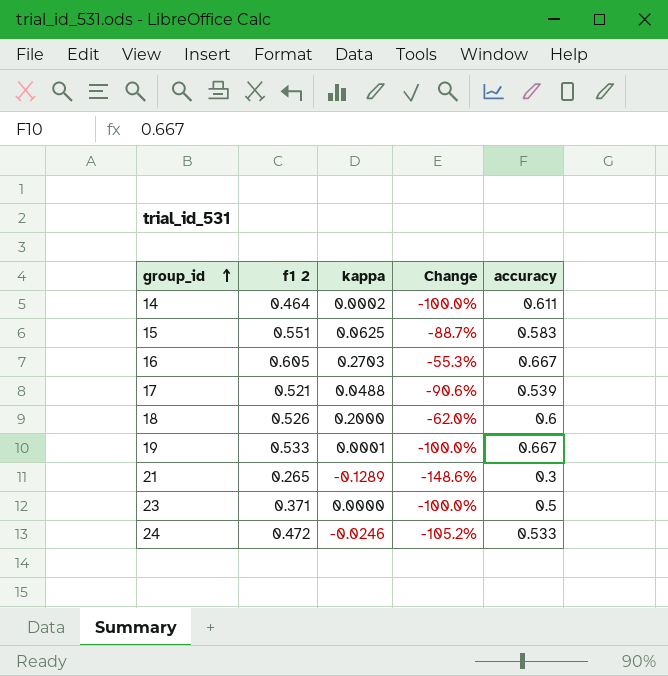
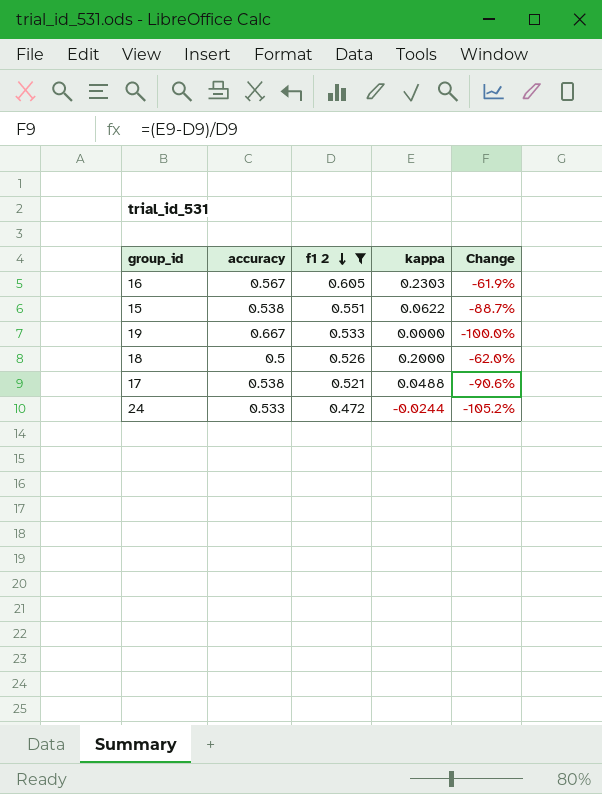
filter: none -> f1 2 >= 0.472
row order: group_id ascending -> f1 2 descending
column accuracy | position: 5 -> 2
16 | accuracy: 0.667 -> 0.567
16 | kappa: 0.2703 -> 0.2303
16 | Change: -55.3% -> -61.9%
15 | accuracy: 0.583 -> 0.538
15 | kappa: 0.0625 -> 0.0622
19 | kappa: 0.0001 -> 0.0000
18 | accuracy: 0.6 -> 0.5
17 | accuracy: 0.539 -> 0.538
24 | kappa: -0.0246 -> -0.0244

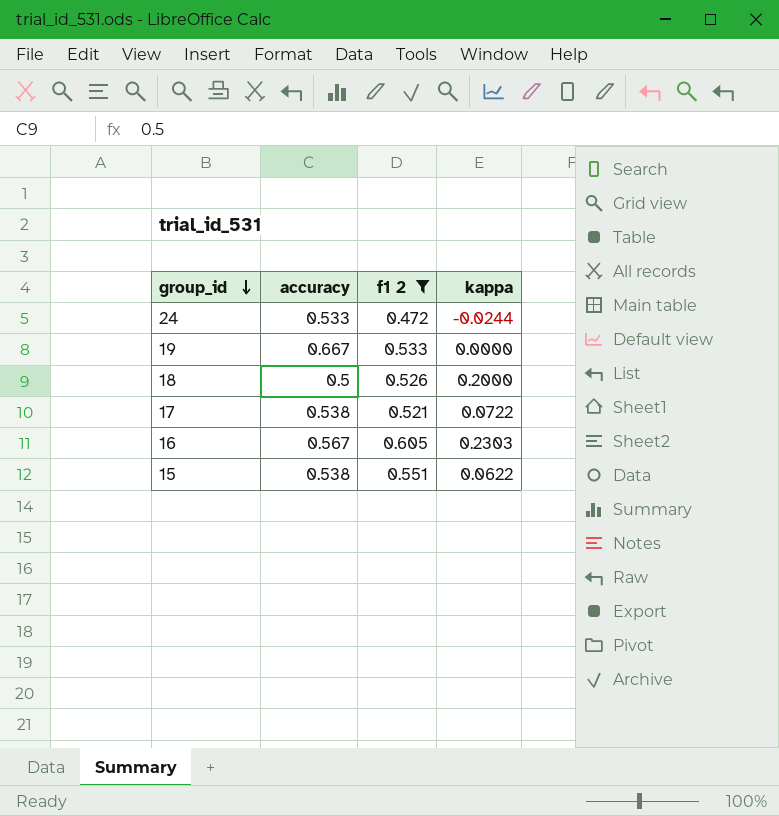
row order: f1 2 descending -> group_id descending
column Change | formula: ([kappa] - [f1 2]) / [f1 2] -> none
17 | kappa: 0.0488 -> 0.0722

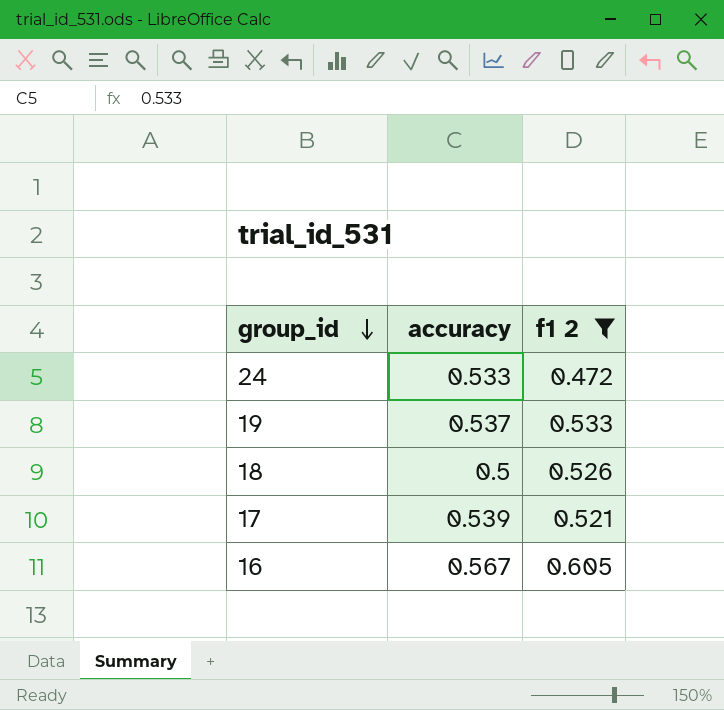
column kappa | position: 4 -> none
row 15: 0.538 | 0.551 | 0.0622 -> none
19 | accuracy: 0.667 -> 0.537
17 | accuracy: 0.538 -> 0.539

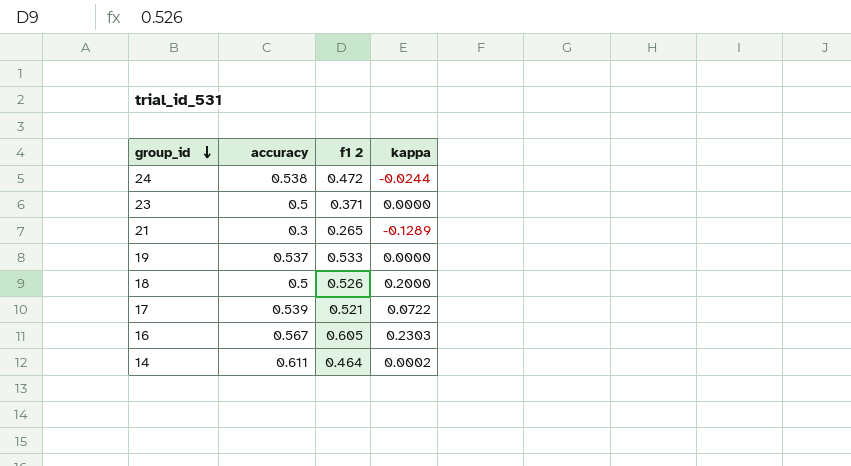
filter: f1 2 >= 0.472 -> none
column kappa | position: none -> 4
24 | accuracy: 0.533 -> 0.538

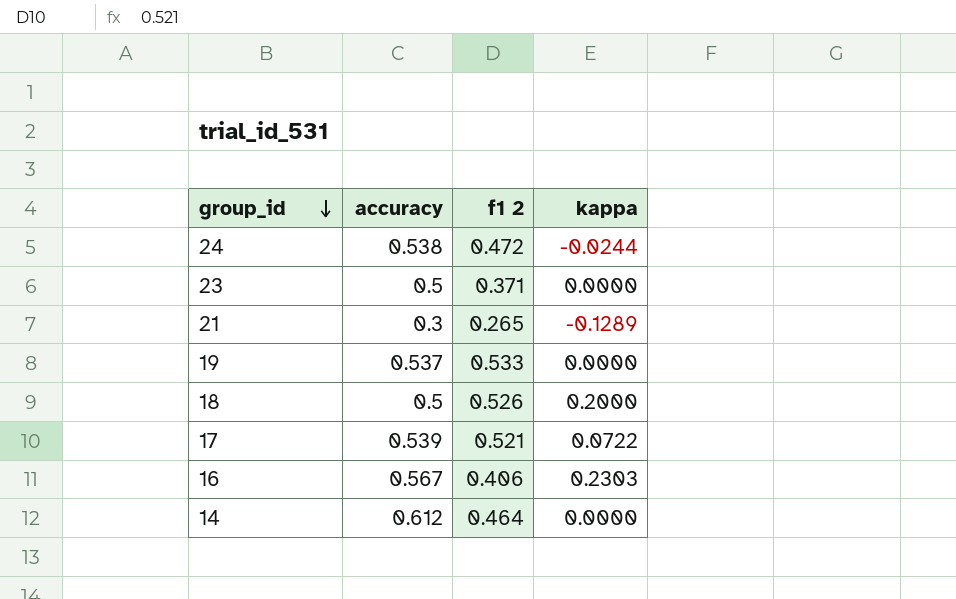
16 | f1 2: 0.605 -> 0.406
14 | accuracy: 0.611 -> 0.612
14 | kappa: 0.0002 -> 0.0000

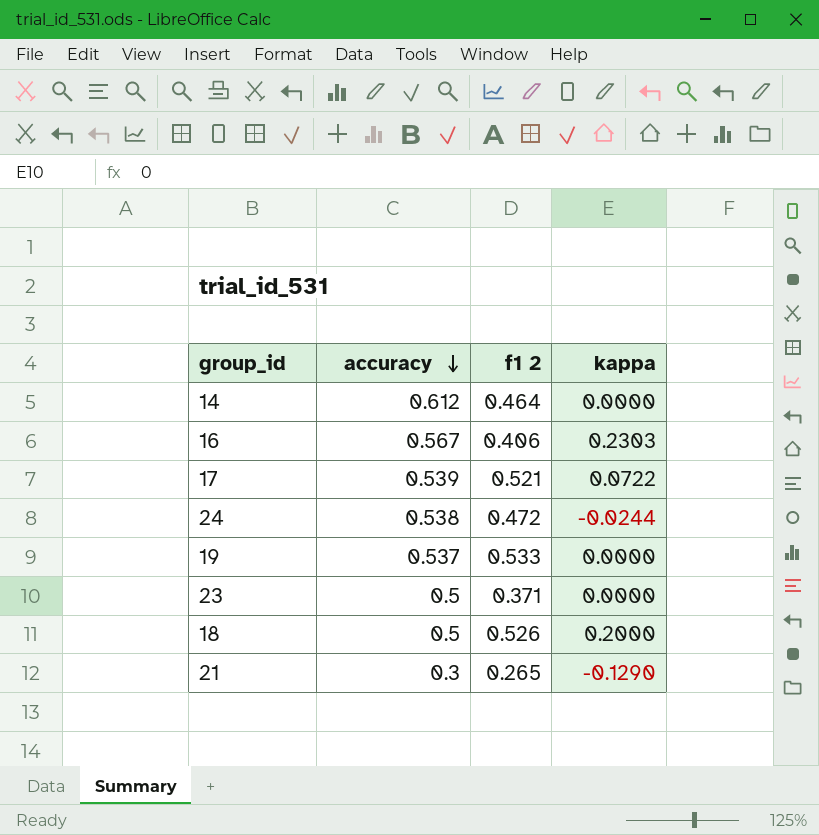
row order: group_id descending -> accuracy descending
21 | kappa: -0.1289 -> -0.1290

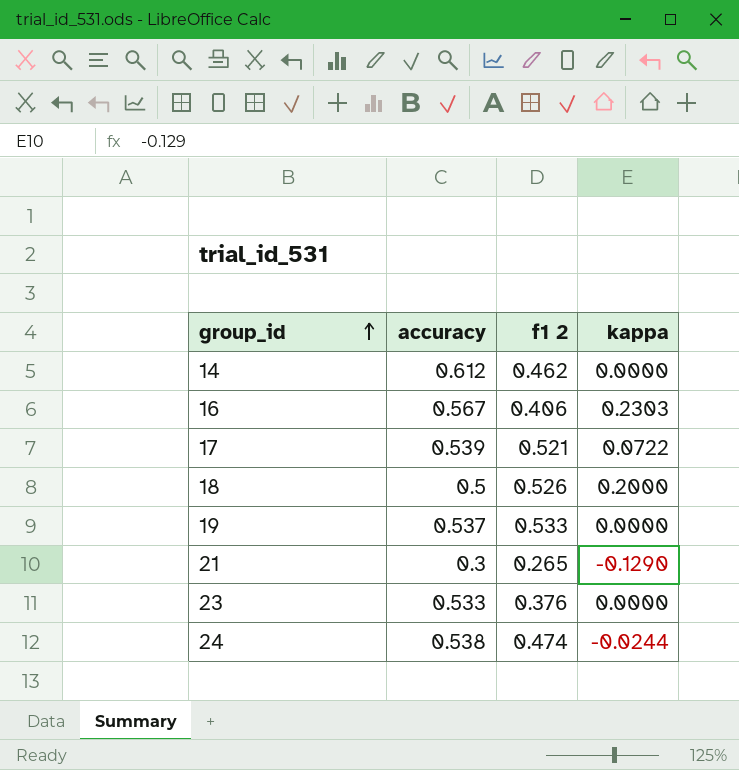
row order: accuracy descending -> group_id ascending
14 | f1 2: 0.464 -> 0.462
23 | accuracy: 0.5 -> 0.533
23 | f1 2: 0.371 -> 0.376
24 | f1 2: 0.472 -> 0.474

